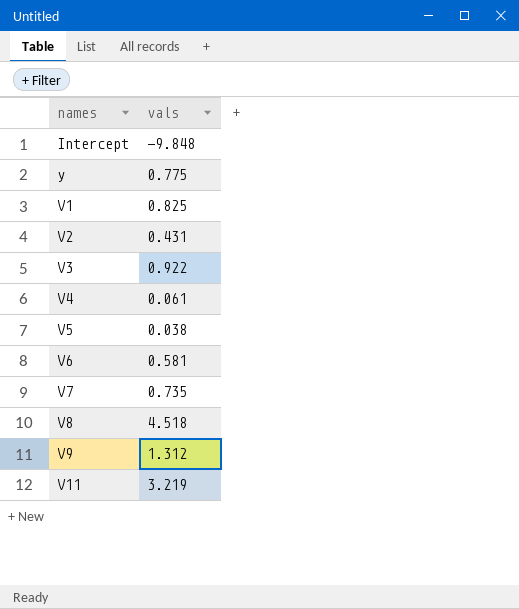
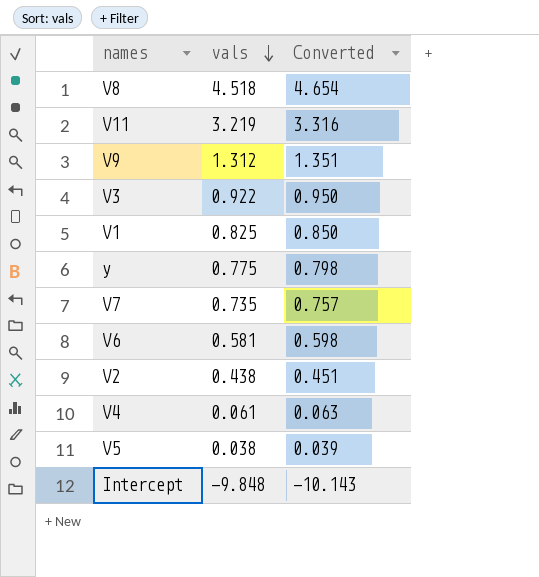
row order: none -> vals descending
column Converted | formula: none -> [vals] * 1.03
V2 | vals: 0.431 -> 0.438

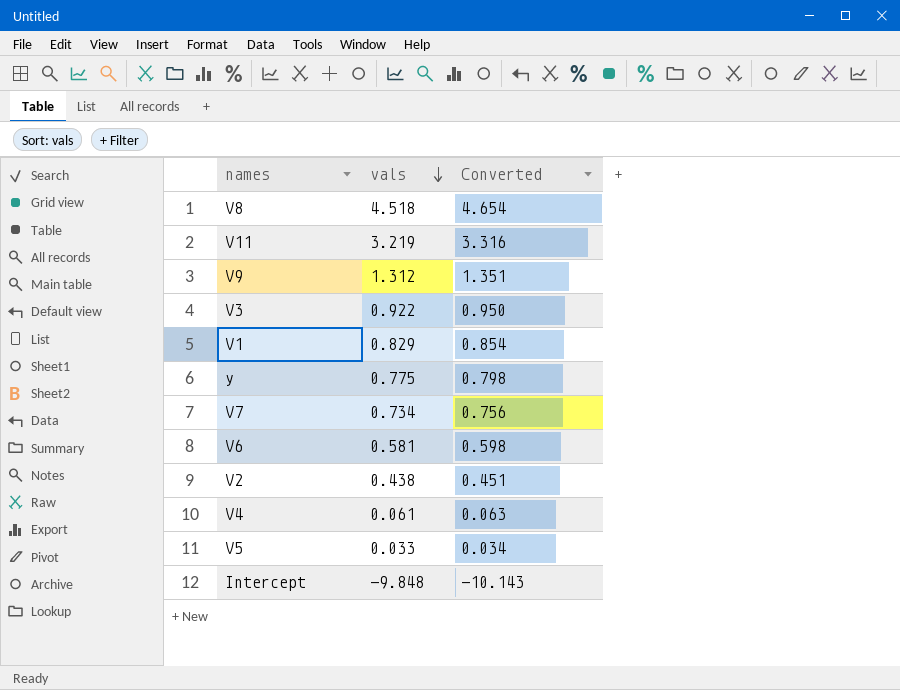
V1 | vals: 0.825 -> 0.829
V1 | Converted: 0.850 -> 0.854
V7 | vals: 0.735 -> 0.734
V7 | Converted: 0.757 -> 0.756
V5 | vals: 0.038 -> 0.033
V5 | Converted: 0.039 -> 0.034

